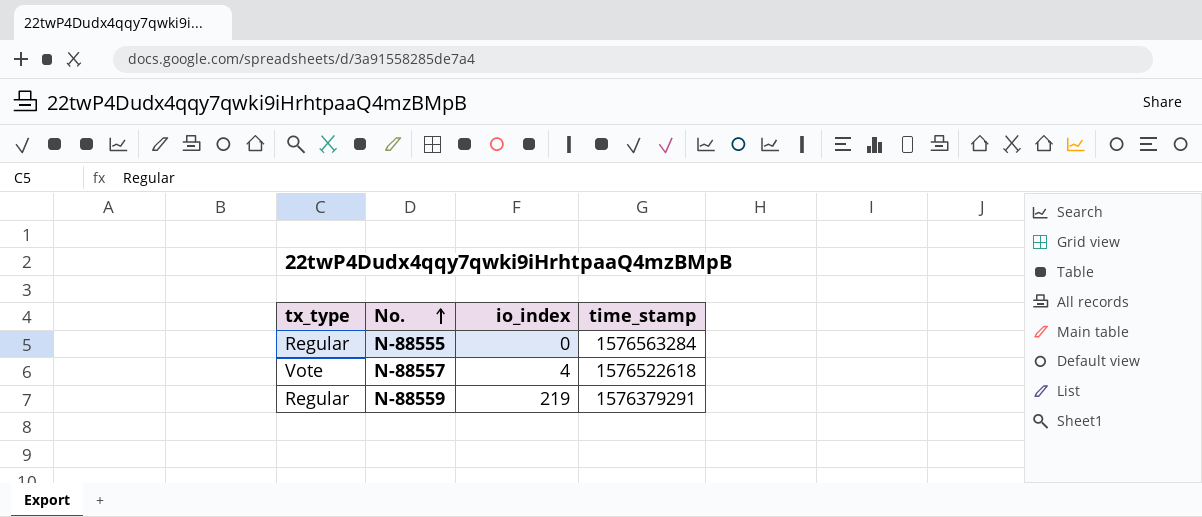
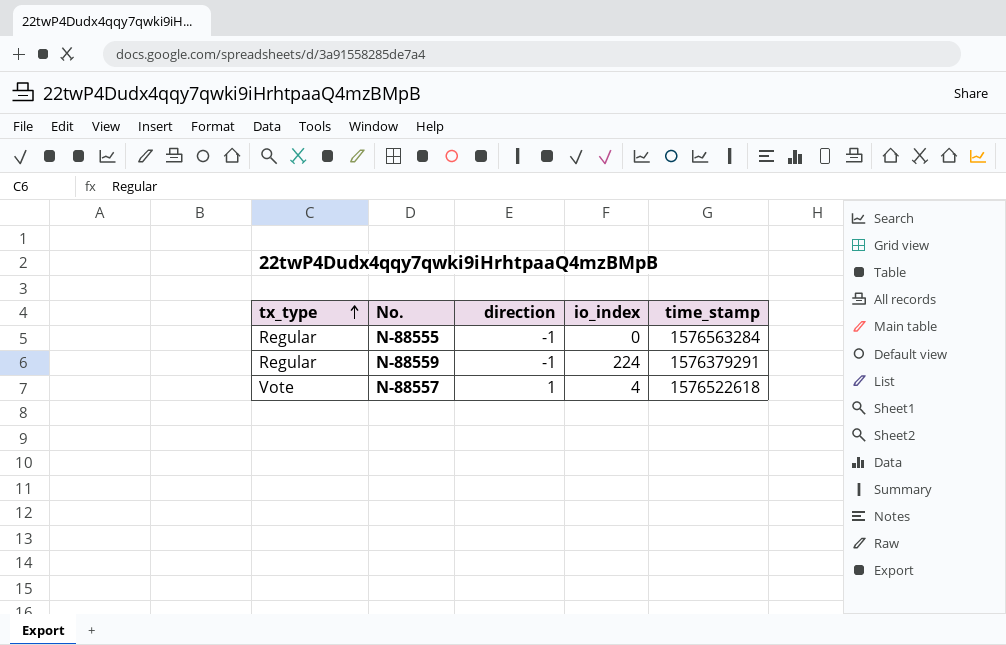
row order: No. ascending -> tx_type ascending
column direction | position: none -> 3
N-88559 | io_index: 219 -> 224

